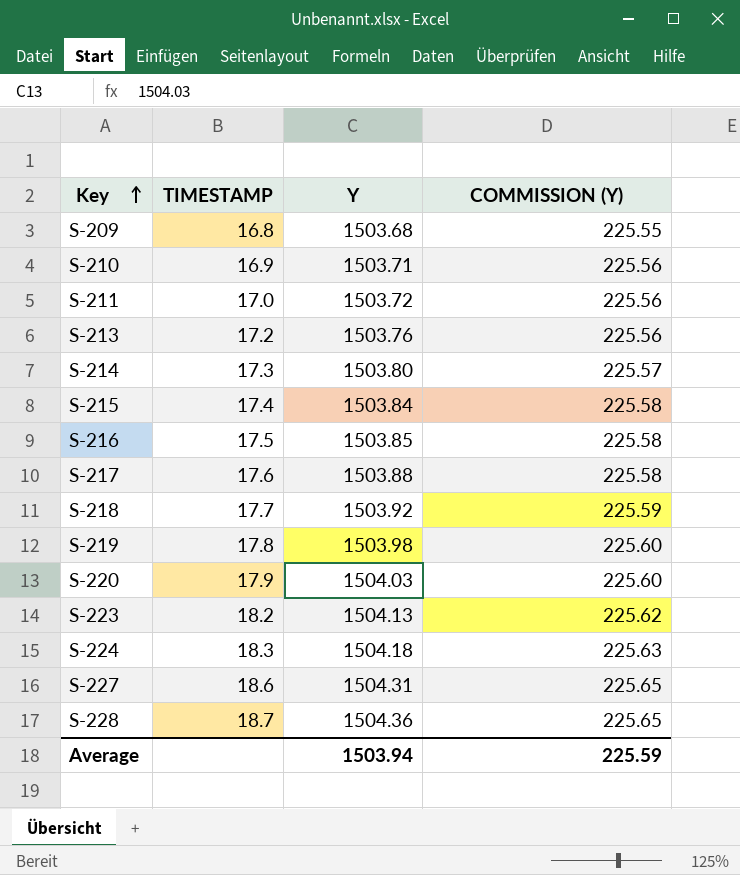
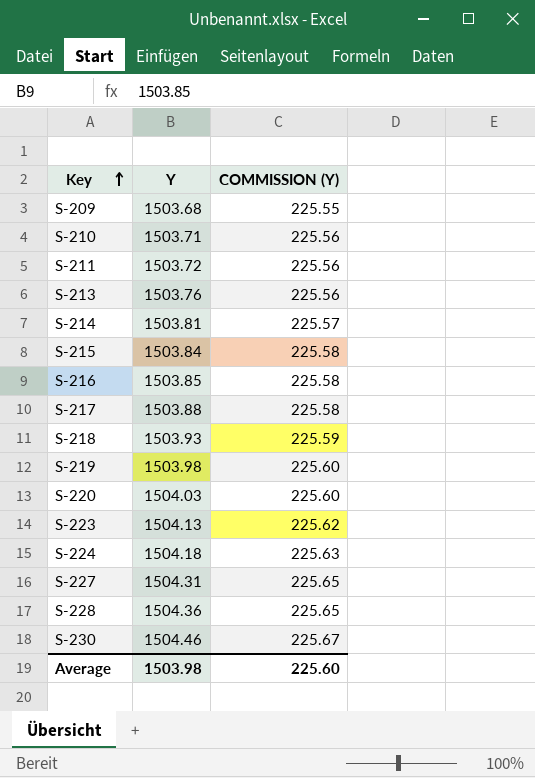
column TIMESTAMP | position: 2 -> none
S-214 | Y: 1503.80 -> 1503.81
S-218 | Y: 1503.92 -> 1503.93
row S-230: none -> 1504.46 | 225.67
Average | Y: 1503.94 -> 1503.98
Average | COMMISSION (Y): 225.59 -> 225.60

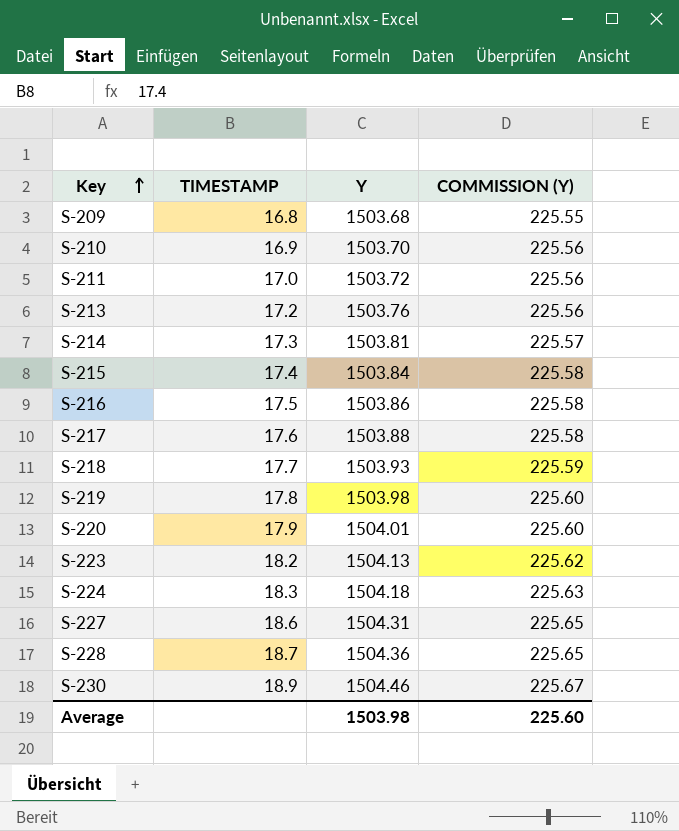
column TIMESTAMP | position: none -> 2
S-210 | Y: 1503.71 -> 1503.70
S-216 | Y: 1503.85 -> 1503.86
S-220 | Y: 1504.03 -> 1504.01

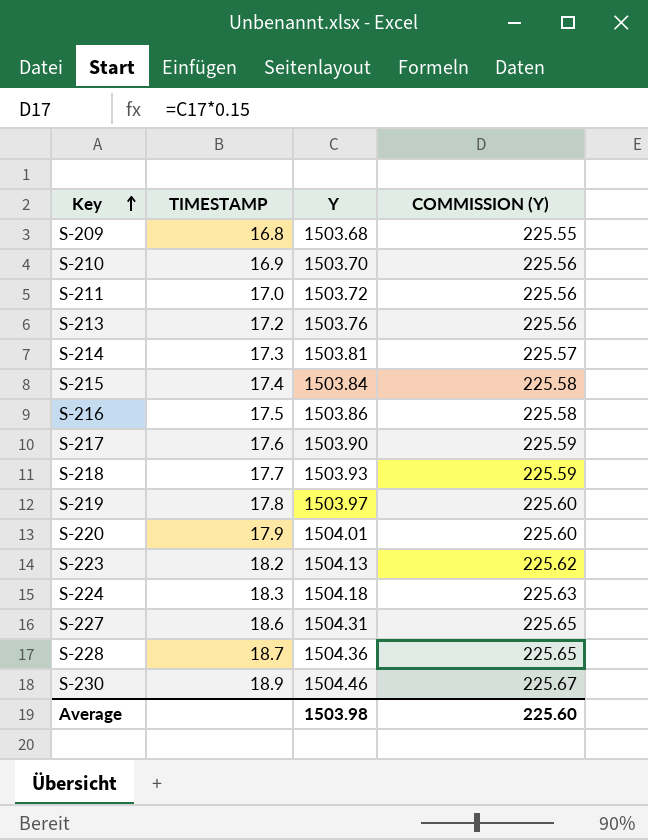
S-217 | Y: 1503.88 -> 1503.90
S-217 | COMMISSION (Y): 225.58 -> 225.59
S-219 | Y: 1503.98 -> 1503.97

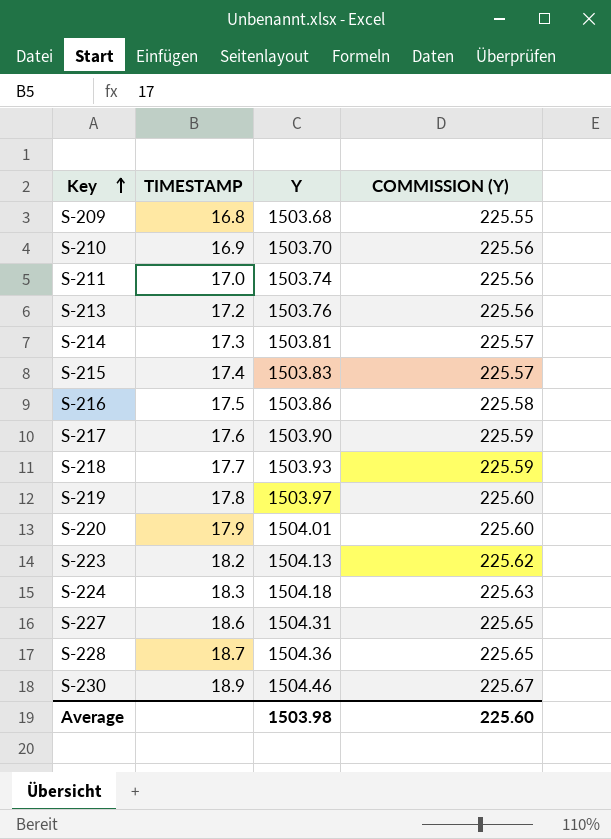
S-211 | Y: 1503.72 -> 1503.74
S-215 | Y: 1503.84 -> 1503.83
S-215 | COMMISSION (Y): 225.58 -> 225.57

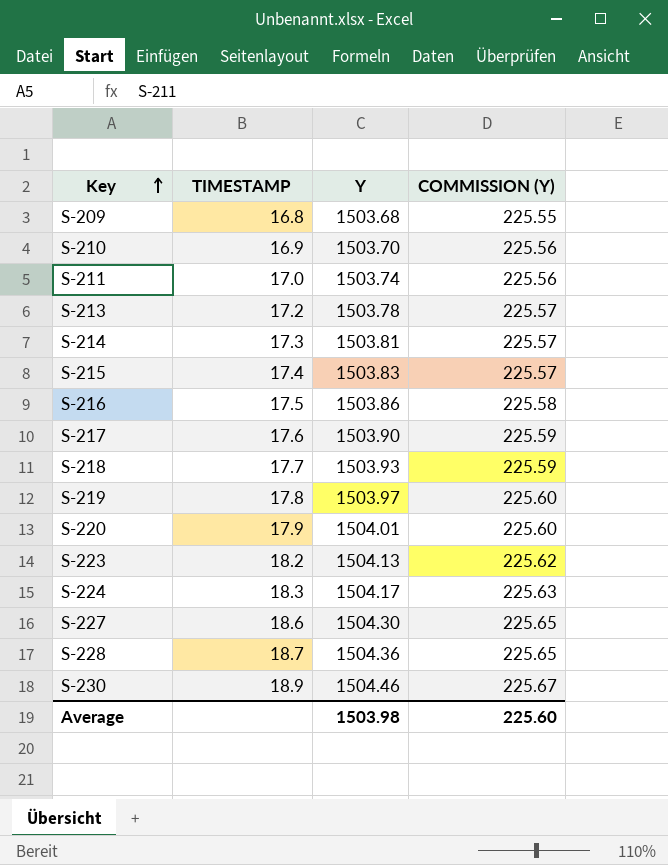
S-213 | Y: 1503.76 -> 1503.78
S-213 | COMMISSION (Y): 225.56 -> 225.57
S-224 | Y: 1504.18 -> 1504.17
S-227 | Y: 1504.31 -> 1504.30

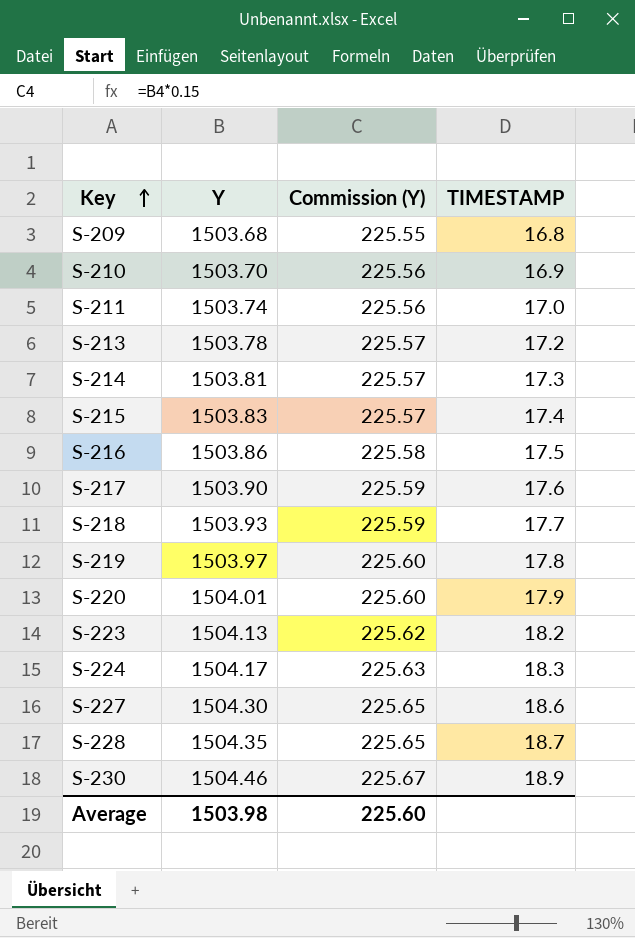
column name: COMMISSION (Y) -> Commission (Y)
column TIMESTAMP | position: 2 -> 4
S-228 | Y: 1504.36 -> 1504.35

